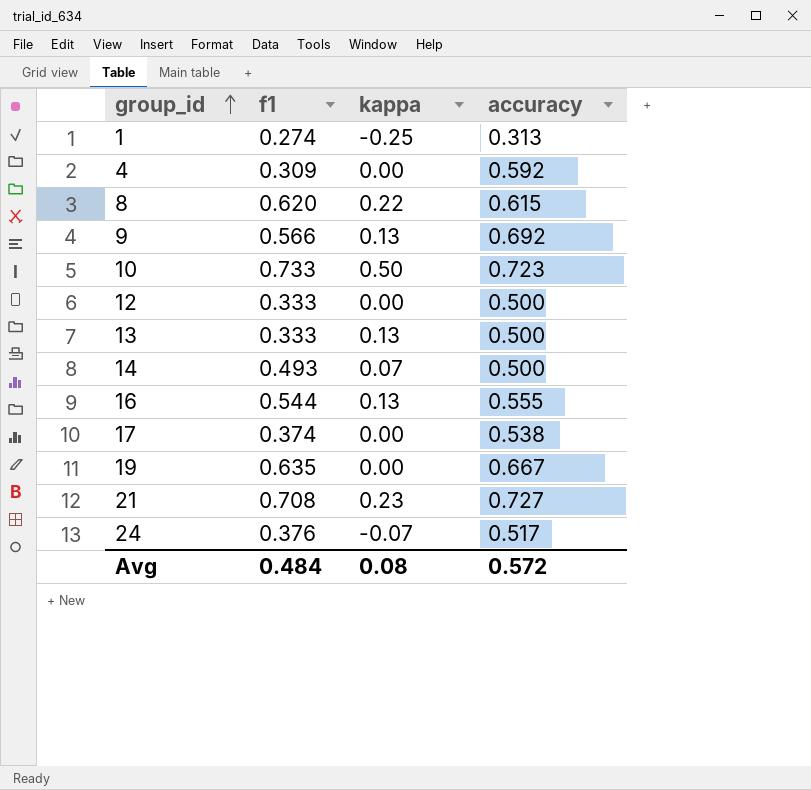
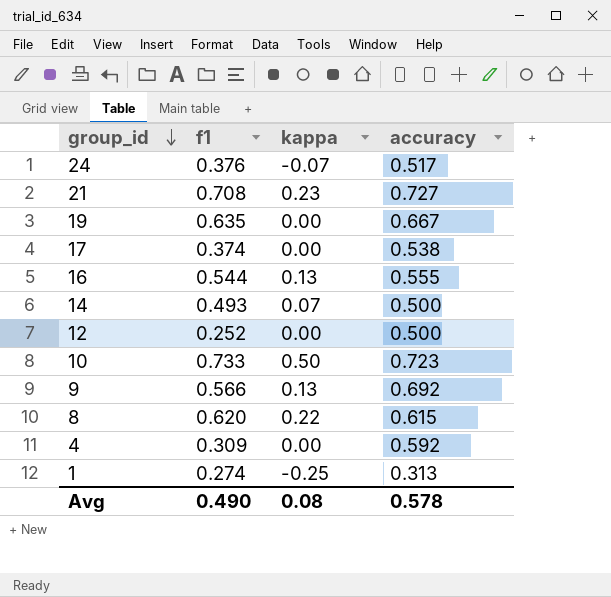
row order: group_id ascending -> group_id descending
row 13: 0.333 | 0.13 | 0.500 -> none
12 | f1: 0.333 -> 0.252
Avg | f1: 0.484 -> 0.490
Avg | accuracy: 0.572 -> 0.578

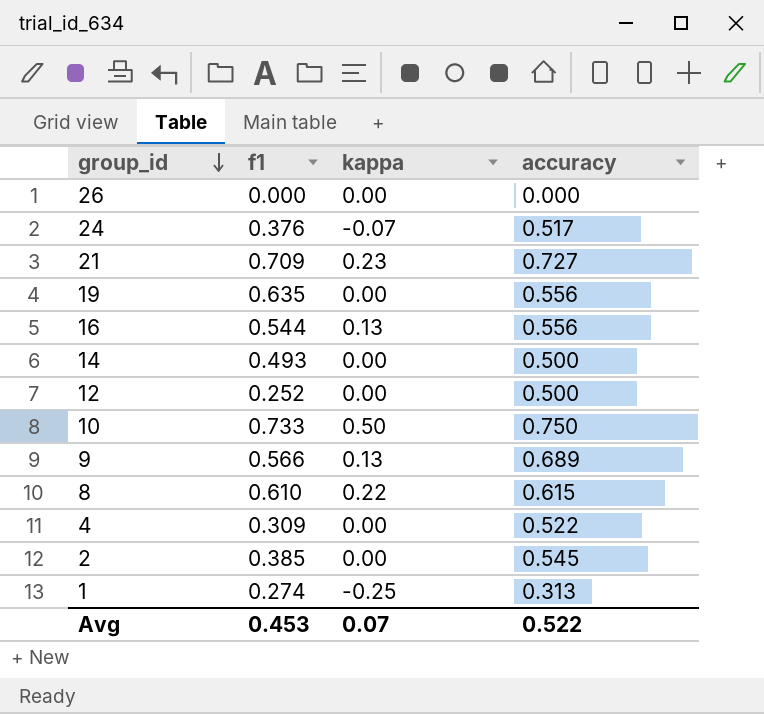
row 17: 0.374 | 0.00 | 0.538 -> none
row 26: none -> 0.000 | 0.00 | 0.000
21 | f1: 0.708 -> 0.709
19 | accuracy: 0.667 -> 0.556
16 | accuracy: 0.555 -> 0.556
14 | kappa: 0.07 -> 0.00
10 | accuracy: 0.723 -> 0.750
9 | accuracy: 0.692 -> 0.689
8 | f1: 0.620 -> 0.610
4 | accuracy: 0.592 -> 0.522
row 2: none -> 0.385 | 0.00 | 0.545
Avg | f1: 0.490 -> 0.453
Avg | kappa: 0.08 -> 0.07
Avg | accuracy: 0.578 -> 0.522

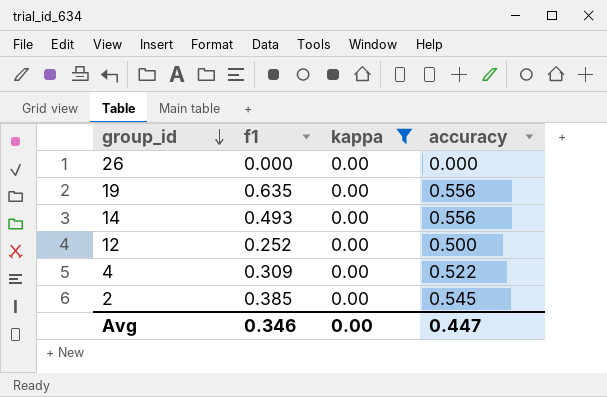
filter: none -> kappa = 0.00
14 | accuracy: 0.500 -> 0.556
Avg | f1: 0.453 -> 0.346
Avg | kappa: 0.07 -> 0.00
Avg | accuracy: 0.522 -> 0.447

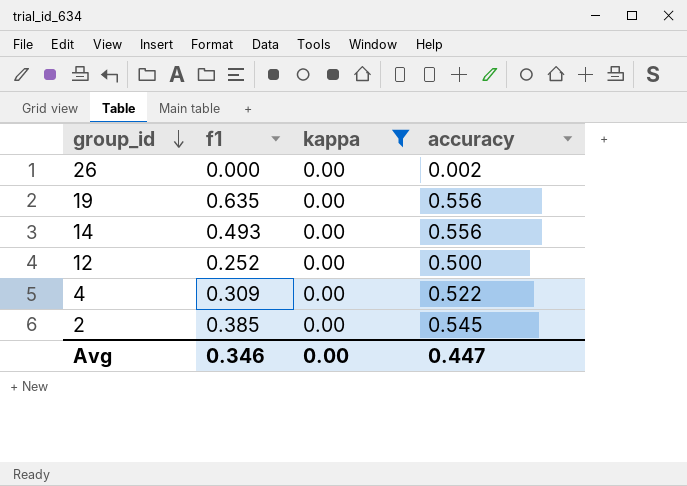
26 | accuracy: 0.000 -> 0.002

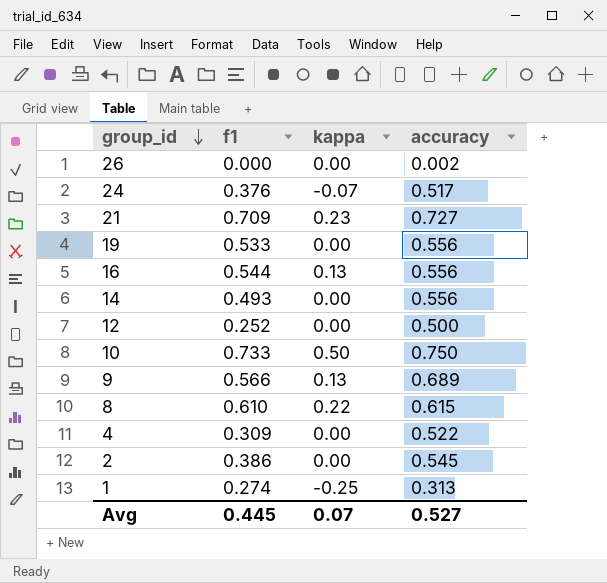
filter: kappa = 0.00 -> none
19 | f1: 0.635 -> 0.533
2 | f1: 0.385 -> 0.386
Avg | f1: 0.346 -> 0.445
Avg | kappa: 0.00 -> 0.07
Avg | accuracy: 0.447 -> 0.527

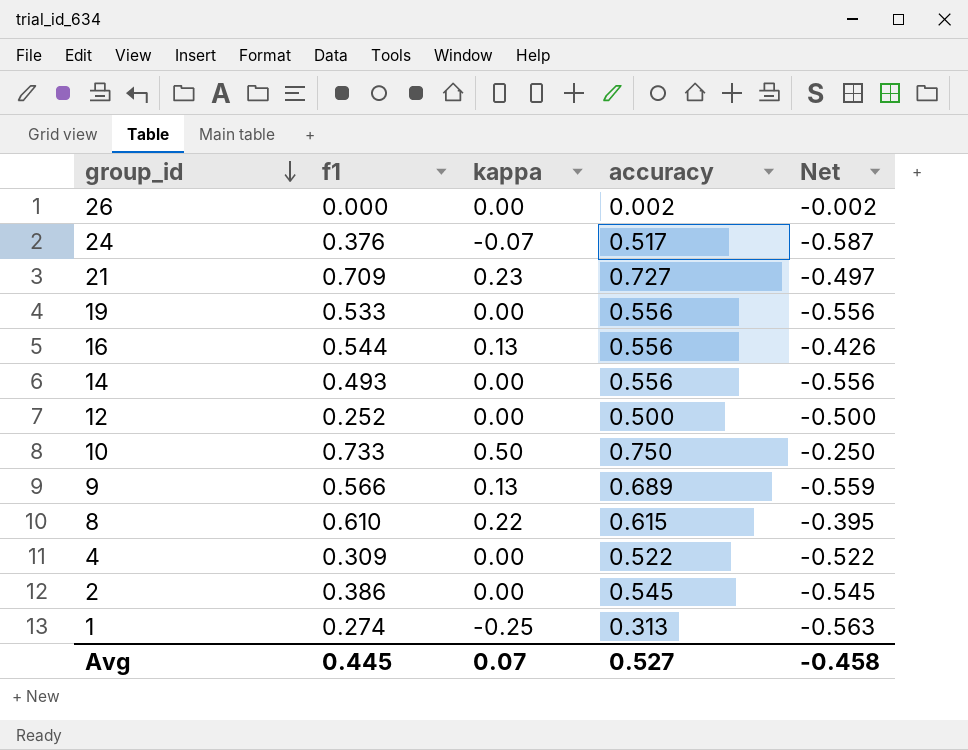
column Net | formula: none -> [kappa] - [accuracy]

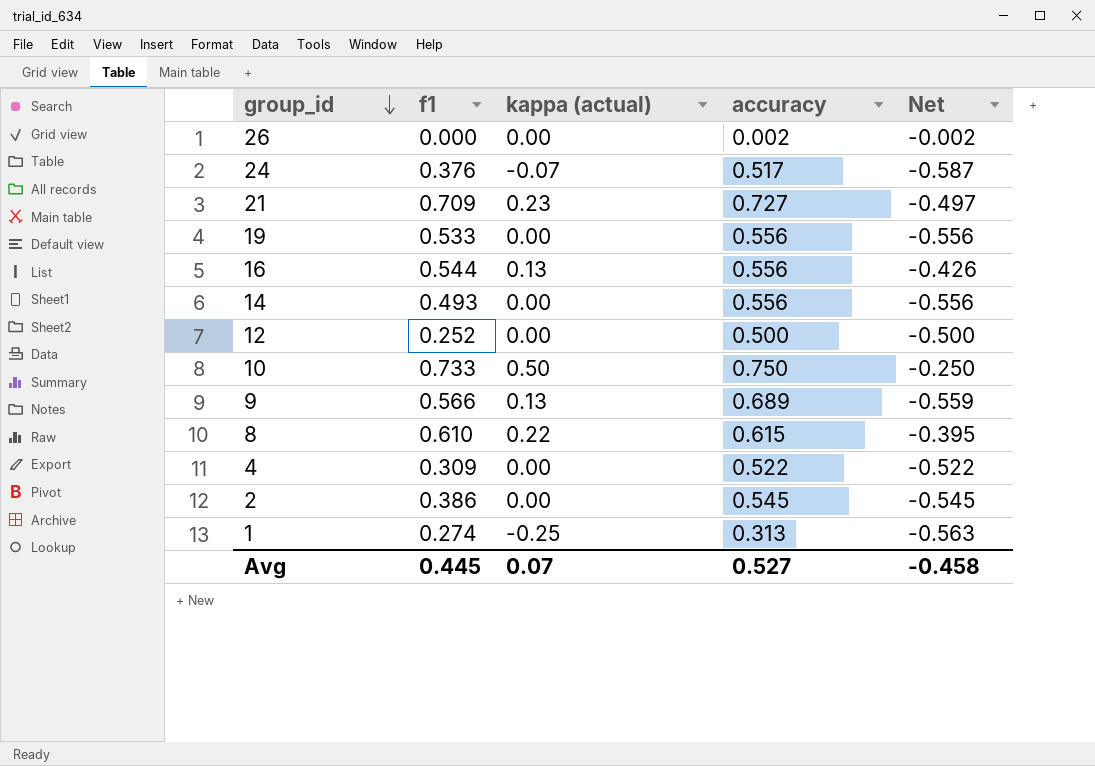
column name: kappa -> kappa (actual)

